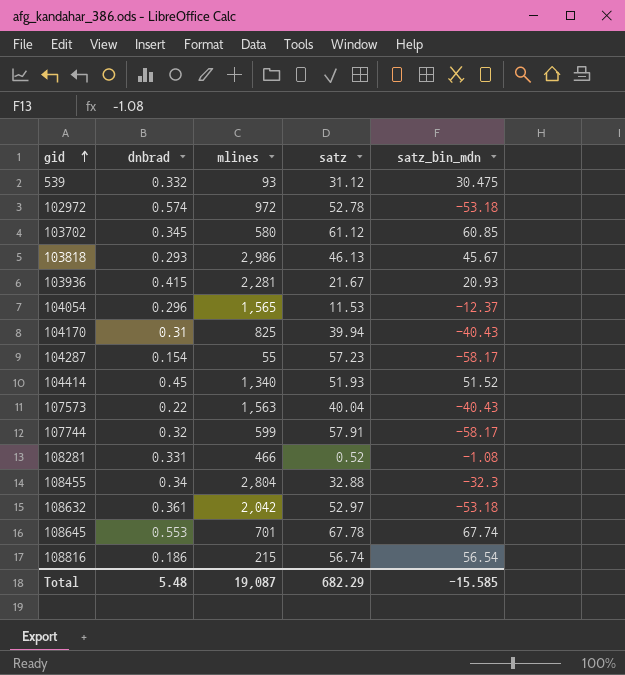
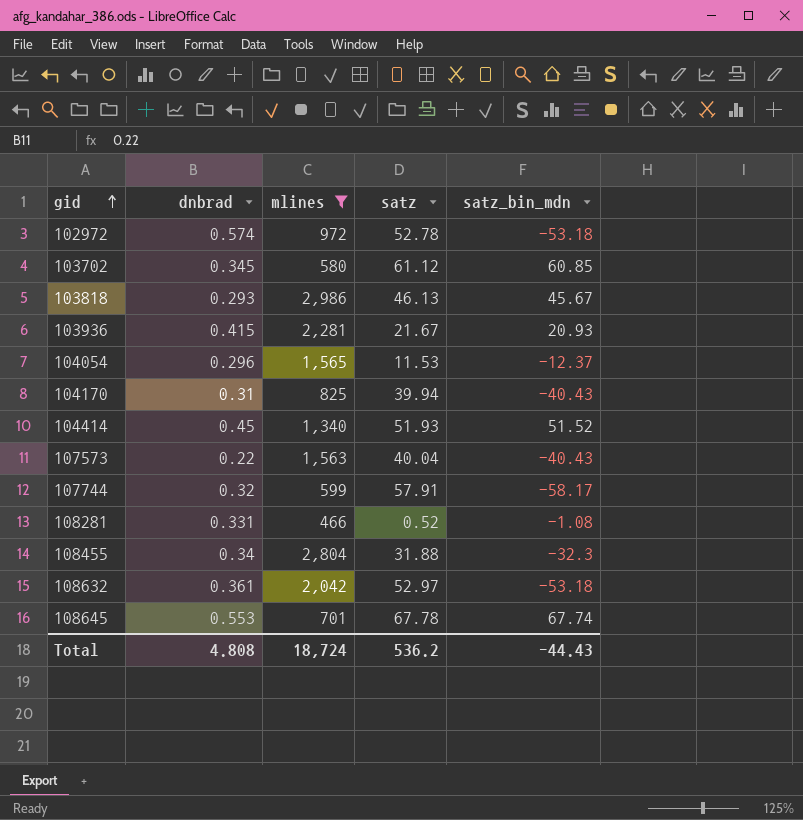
filter: none -> mlines >= 466
108455 | satz: 32.88 -> 31.88
Total | dnbrad: 5.48 -> 4.808
Total | mlines: 19,087 -> 18,724
Total | satz: 682.29 -> 536.2
Total | satz_bin_mdn: -15.585 -> -44.43

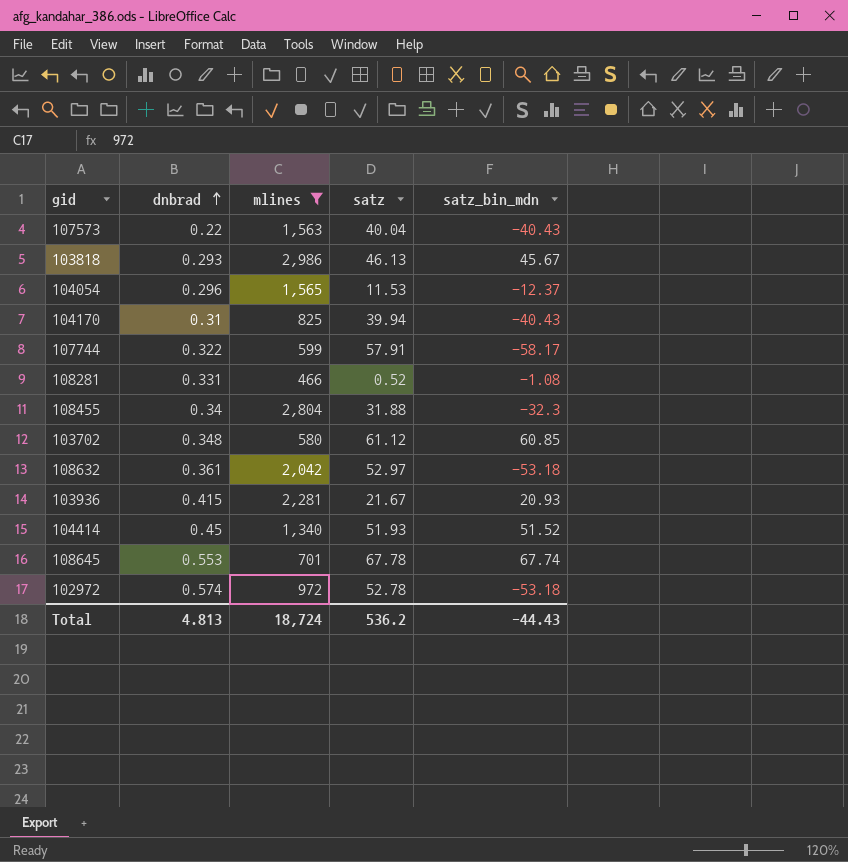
row order: gid ascending -> dnbrad ascending
107744 | dnbrad: 0.32 -> 0.322
103702 | dnbrad: 0.345 -> 0.348
Total | dnbrad: 4.808 -> 4.813

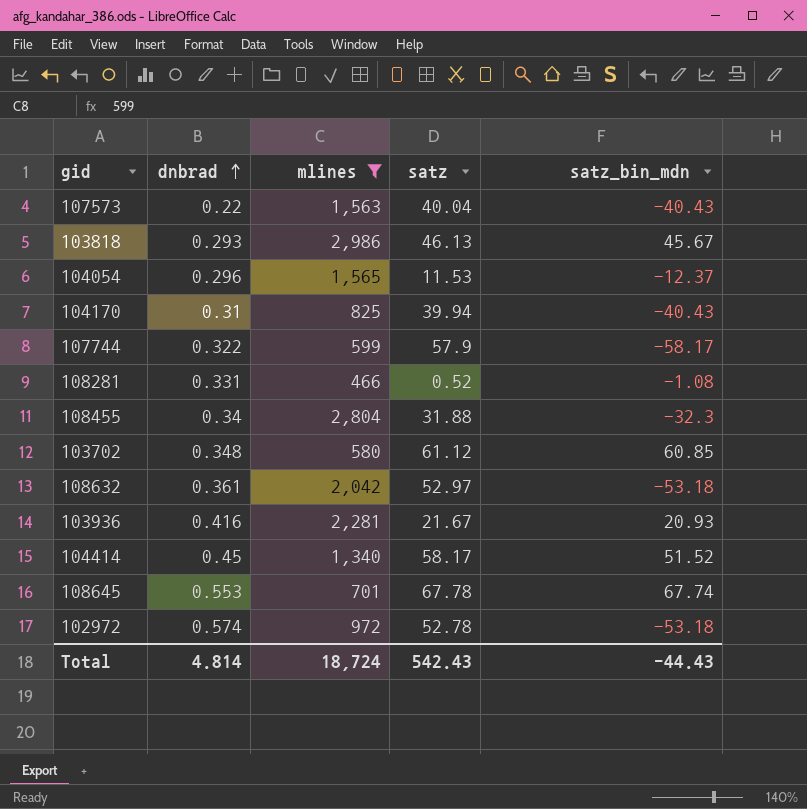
107744 | satz: 57.91 -> 57.9
103936 | dnbrad: 0.415 -> 0.416
104414 | satz: 51.93 -> 58.17
Total | dnbrad: 4.813 -> 4.814
Total | satz: 536.2 -> 542.43

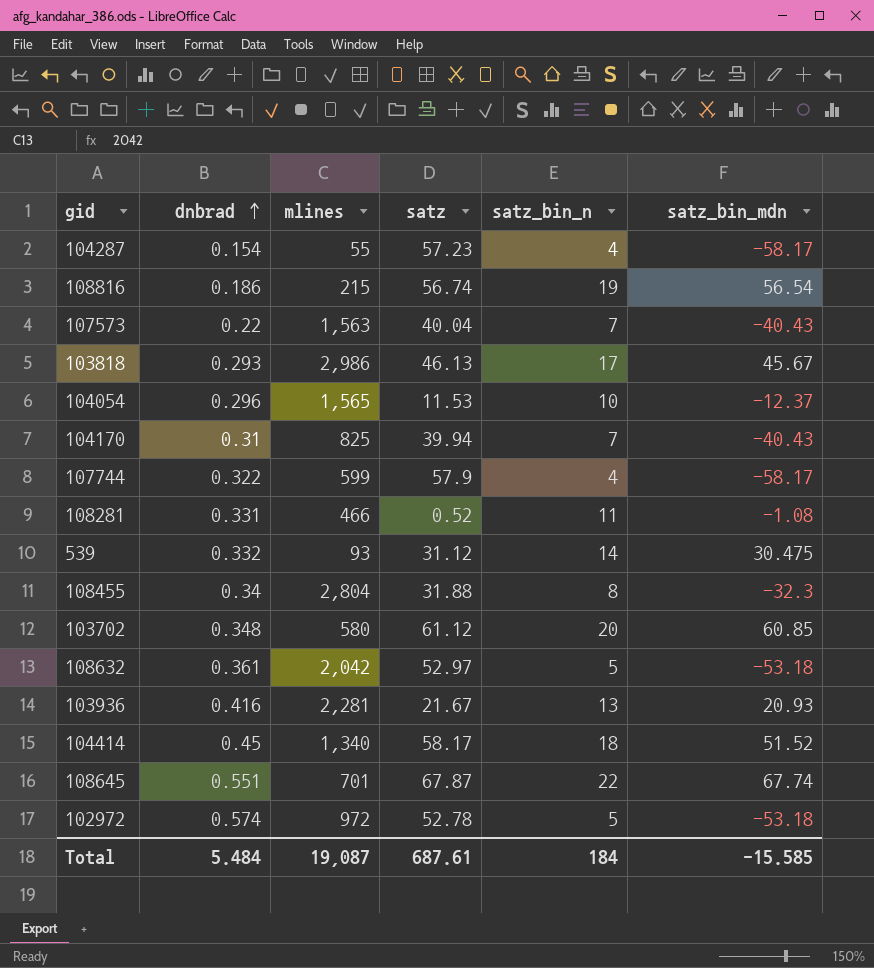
filter: mlines >= 466 -> none
column satz_bin_n | position: none -> 5
108645 | dnbrad: 0.553 -> 0.551
108645 | satz: 67.78 -> 67.87
Total | dnbrad: 4.814 -> 5.484
Total | mlines: 18,724 -> 19,087
Total | satz: 542.43 -> 687.61
Total | satz_bin_mdn: -44.43 -> -15.585

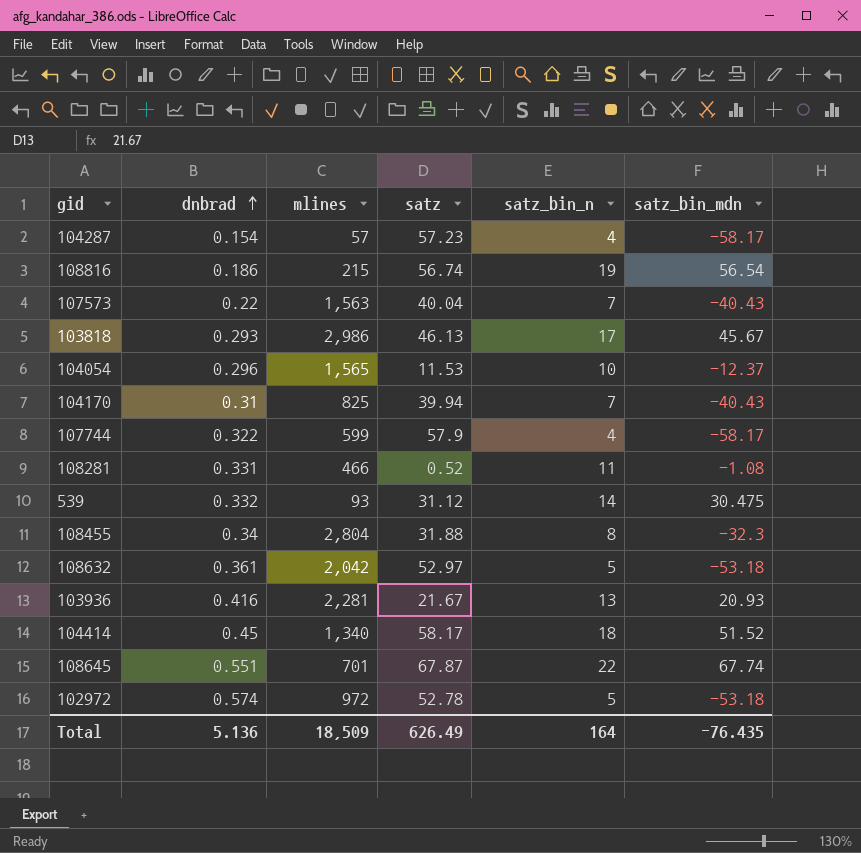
row 103702: 0.348 | 580 | 61.12 | 20 | 60.85 -> none
104287 | mlines: 55 -> 57
Total | dnbrad: 5.484 -> 5.136
Total | mlines: 19,087 -> 18,509
Total | satz: 687.61 -> 626.49
Total | satz_bin_n: 184 -> 164
Total | satz_bin_mdn: -15.585 -> -76.435

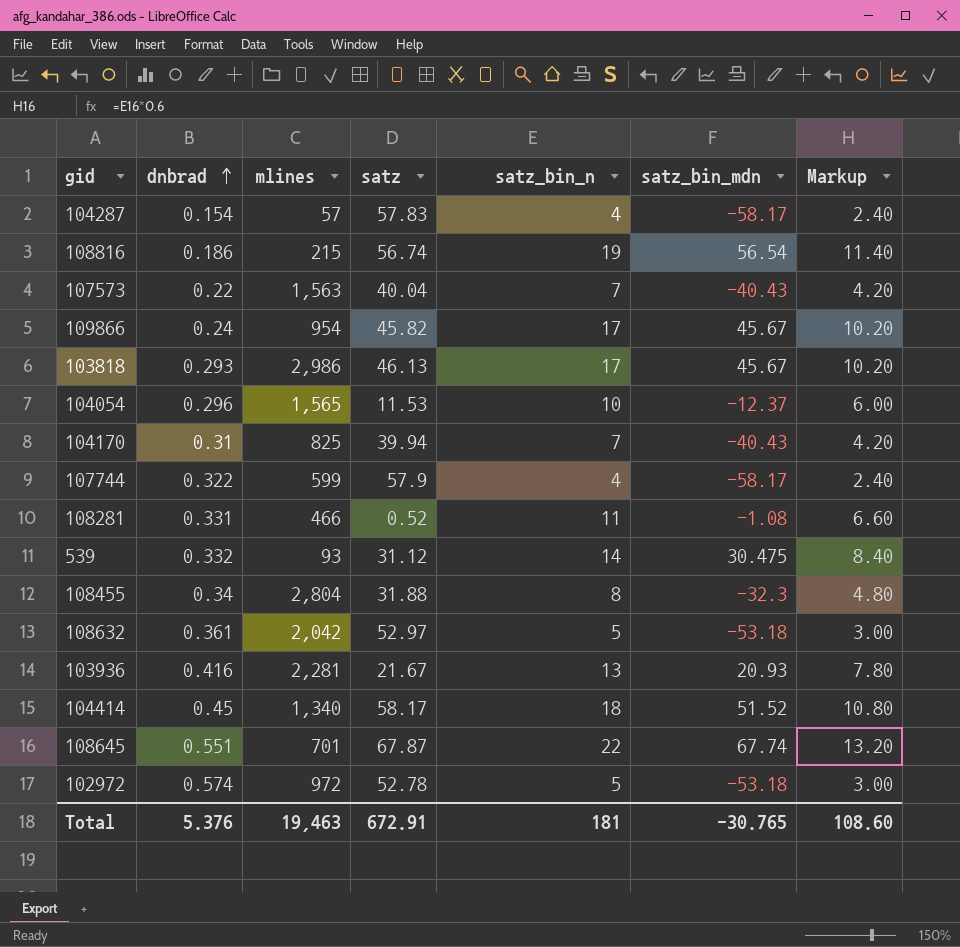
column Markup | formula: none -> [satz_bin_n] * 0.6
104287 | satz: 57.23 -> 57.83
row 109866: none -> 0.24 | 954 | 45.82 | 17 | 45.67 | 10.20
Total | dnbrad: 5.136 -> 5.376
Total | mlines: 18,509 -> 19,463
Total | satz: 626.49 -> 672.91
Total | satz_bin_n: 164 -> 181
Total | satz_bin_mdn: -76.435 -> -30.765

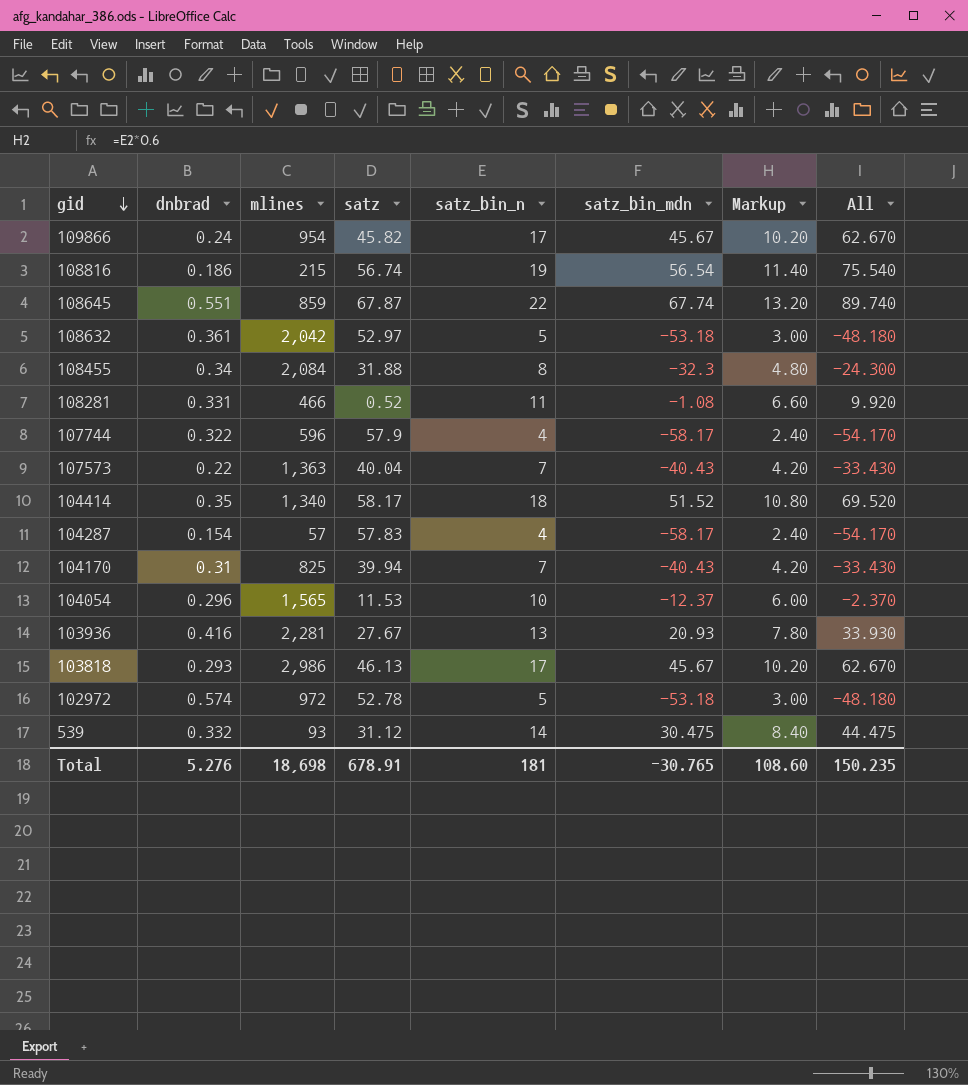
row order: dnbrad ascending -> gid descending
column All | formula: none -> [satz_bin_n] + [satz_bin_mdn]
108645 | mlines: 701 -> 859
108455 | mlines: 2,804 -> 2,084
107744 | mlines: 599 -> 596
107573 | mlines: 1,563 -> 1,363
104414 | dnbrad: 0.45 -> 0.35
103936 | satz: 21.67 -> 27.67
Total | dnbrad: 5.376 -> 5.276
Total | mlines: 19,463 -> 18,698
Total | satz: 672.91 -> 678.91

